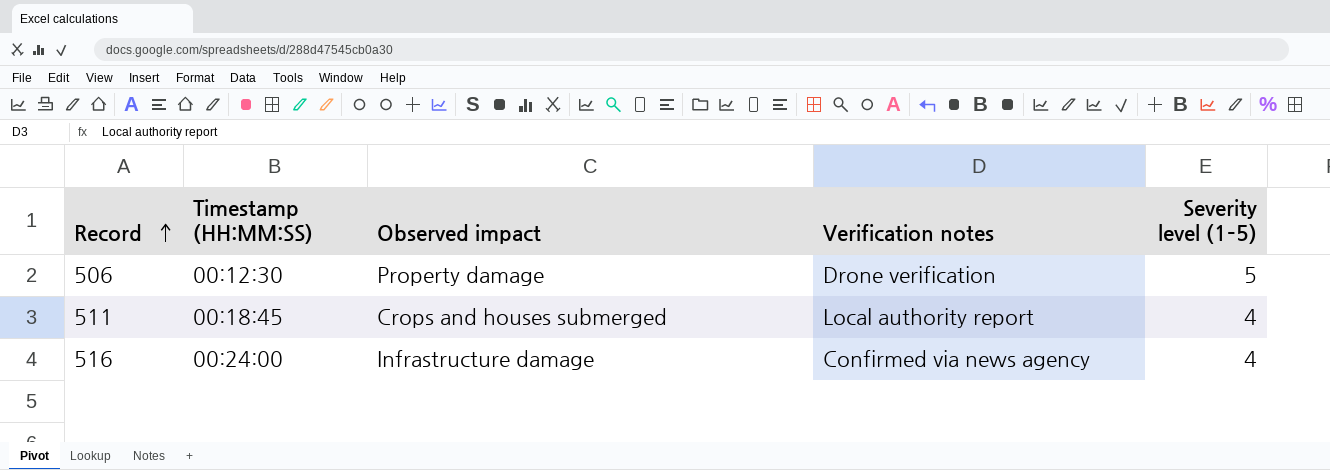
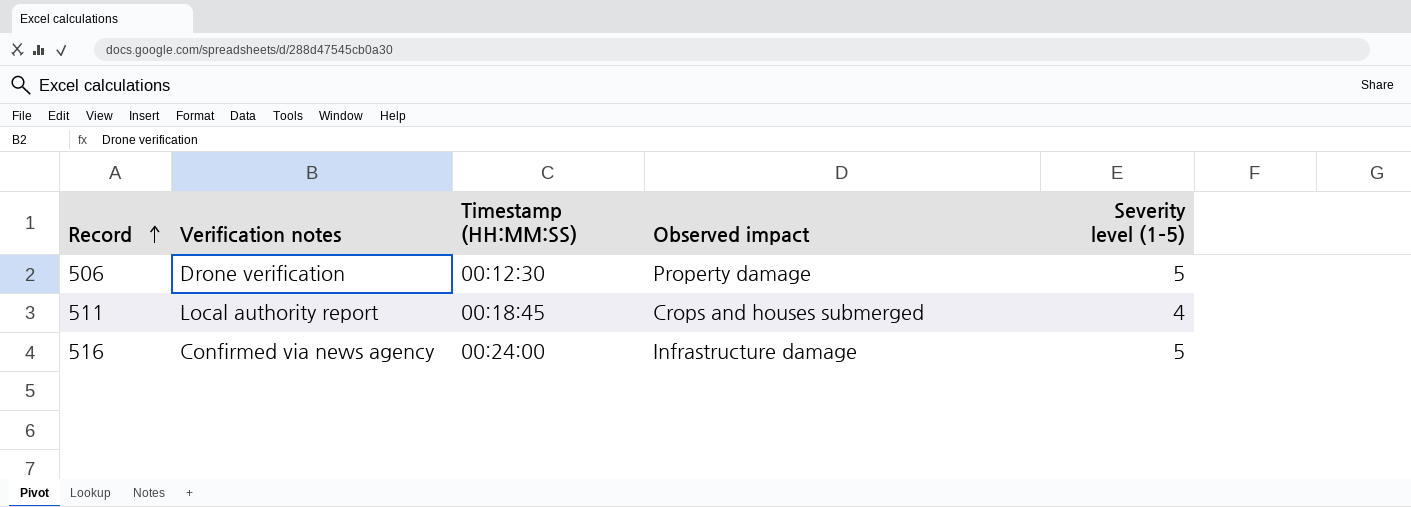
column Verification notes | position: 4 -> 2
516 | Severity level (1–5): 4 -> 5

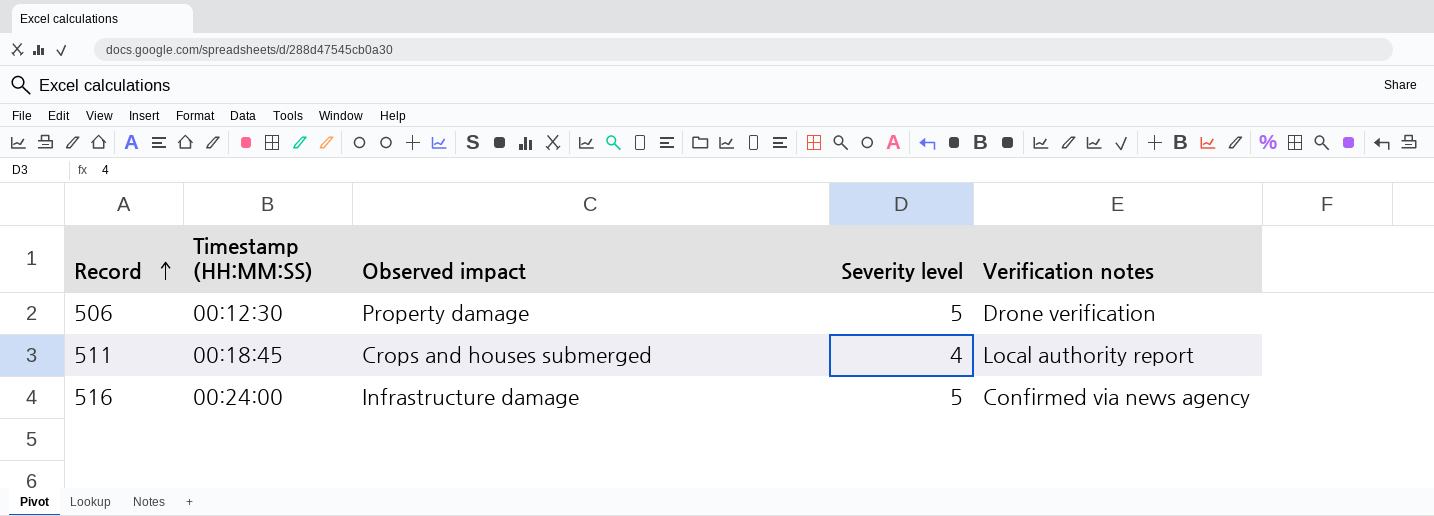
column name: Severity level (1–5) -> Severity level
column Verification notes | position: 2 -> 5

